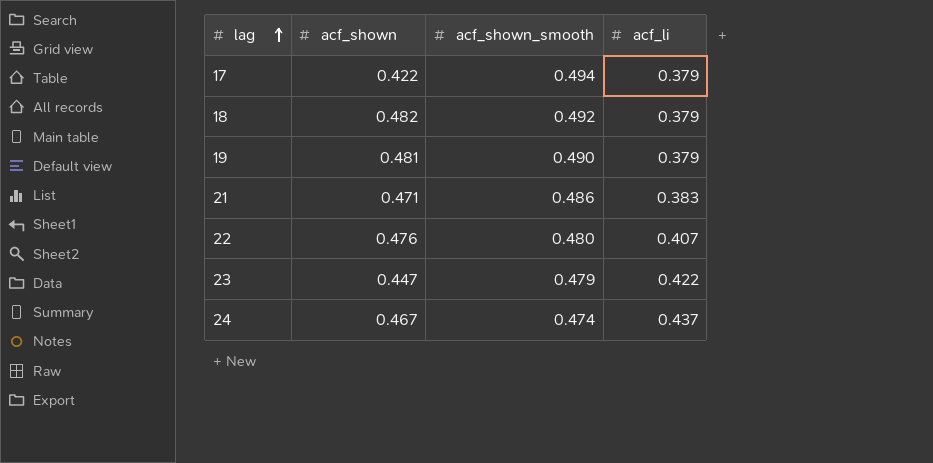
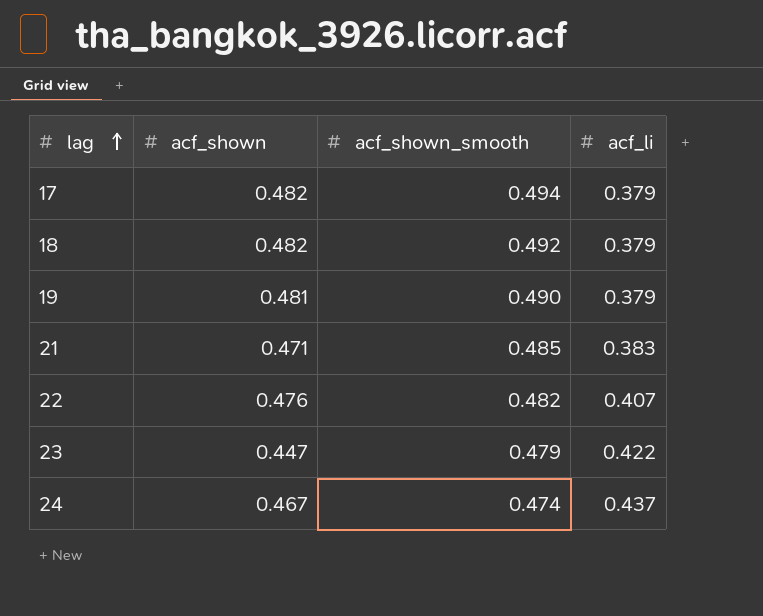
17 | acf_shown: 0.422 -> 0.482
21 | acf_shown_smooth: 0.486 -> 0.485
22 | acf_shown_smooth: 0.480 -> 0.482

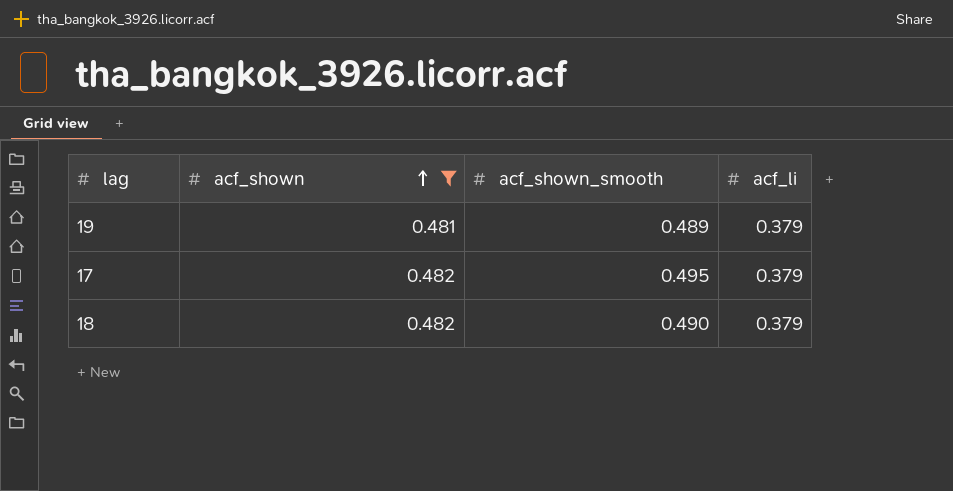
filter: none -> acf_shown >= 0.481
row order: lag ascending -> acf_shown ascending
19 | acf_shown_smooth: 0.490 -> 0.489
17 | acf_shown_smooth: 0.494 -> 0.495
18 | acf_shown_smooth: 0.492 -> 0.490

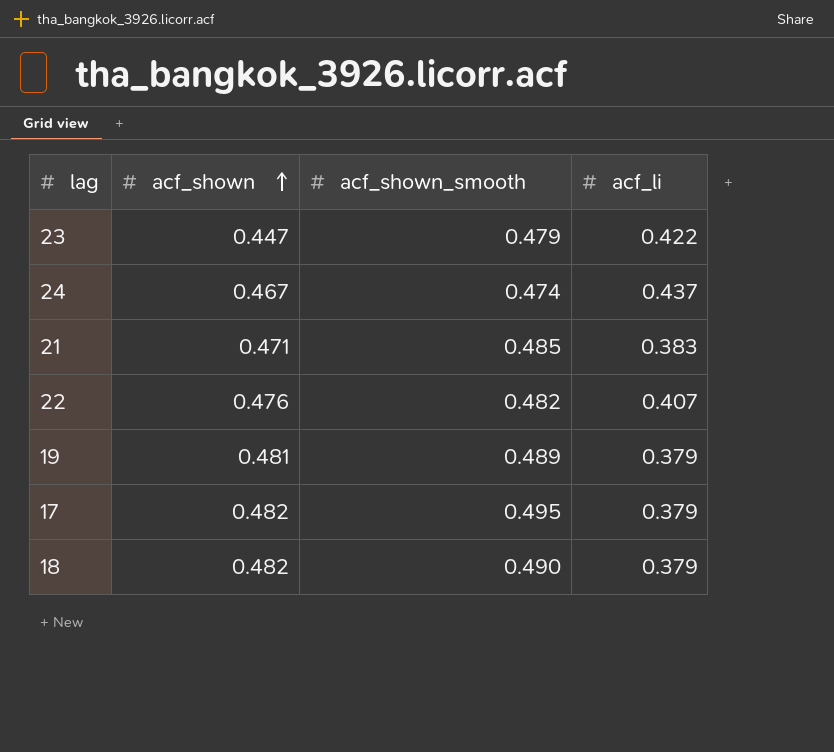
filter: acf_shown >= 0.481 -> none

